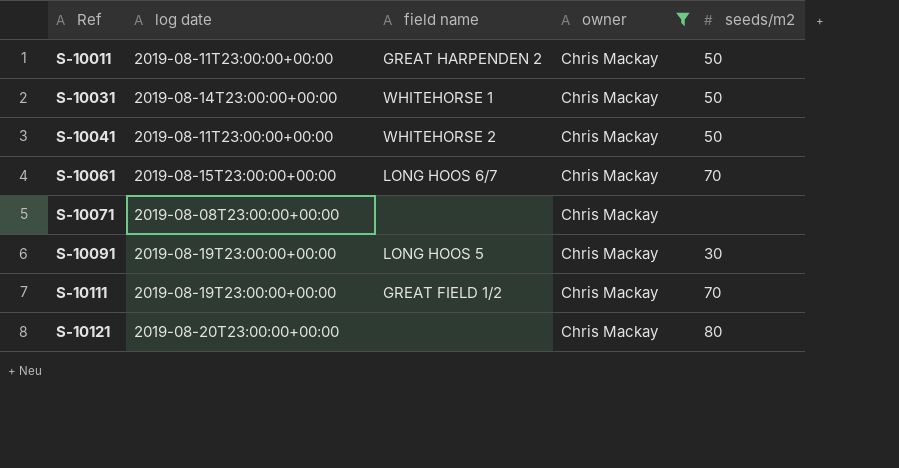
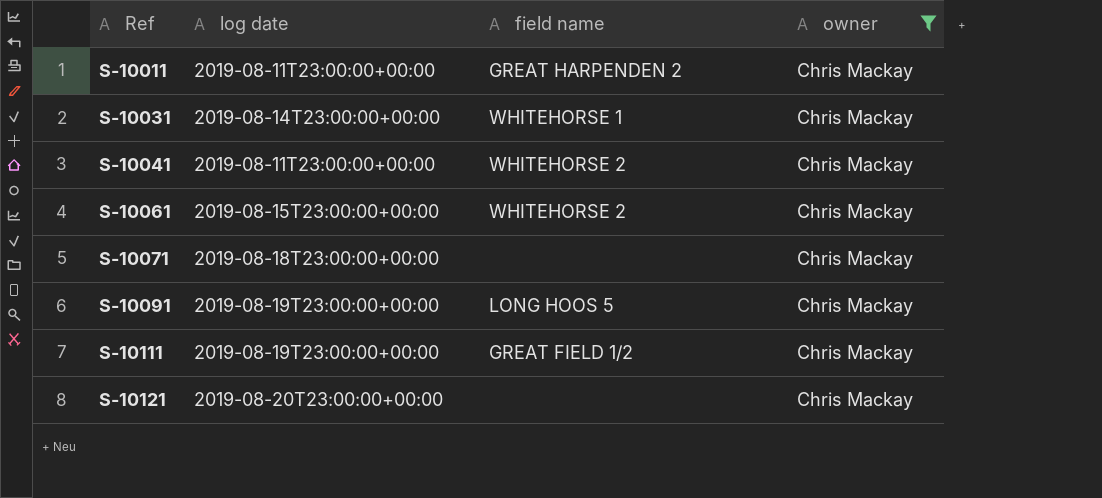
column seeds/m2 | position: 5 -> none
S-10061 | field name: LONG HOOS 6/7 -> WHITEHORSE 2
S-10071 | log date: 2019-08-08T23:00:00+00:00 -> 2019-08-18T23:00:00+00:00

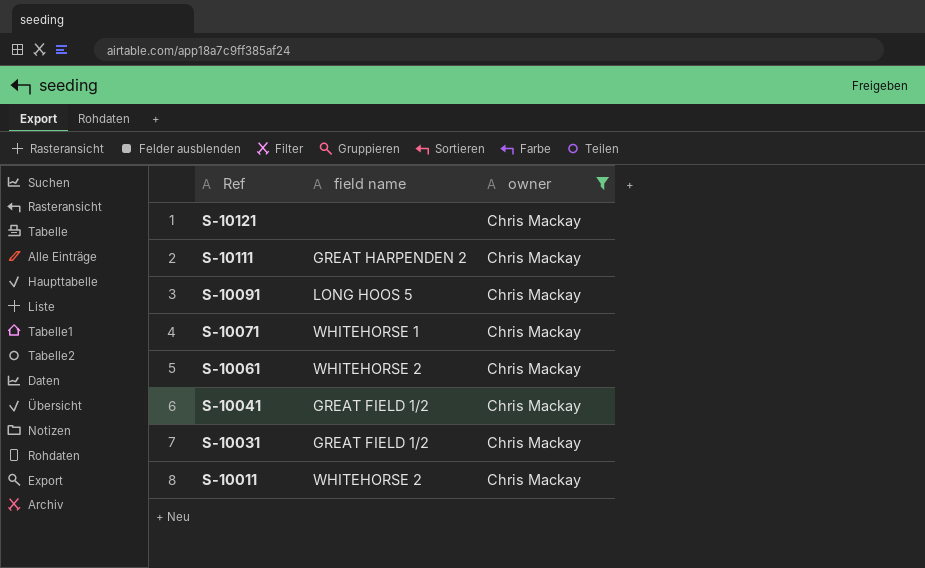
row order: Ref ascending -> Ref descending
column log date | position: 2 -> none
S-10111 | field name: GREAT FIELD 1/2 -> GREAT HARPENDEN 2
S-10071 | field name: none -> WHITEHORSE 1
S-10041 | field name: WHITEHORSE 2 -> GREAT FIELD 1/2
S-10031 | field name: WHITEHORSE 1 -> GREAT FIELD 1/2
S-10011 | field name: GREAT HARPENDEN 2 -> WHITEHORSE 2

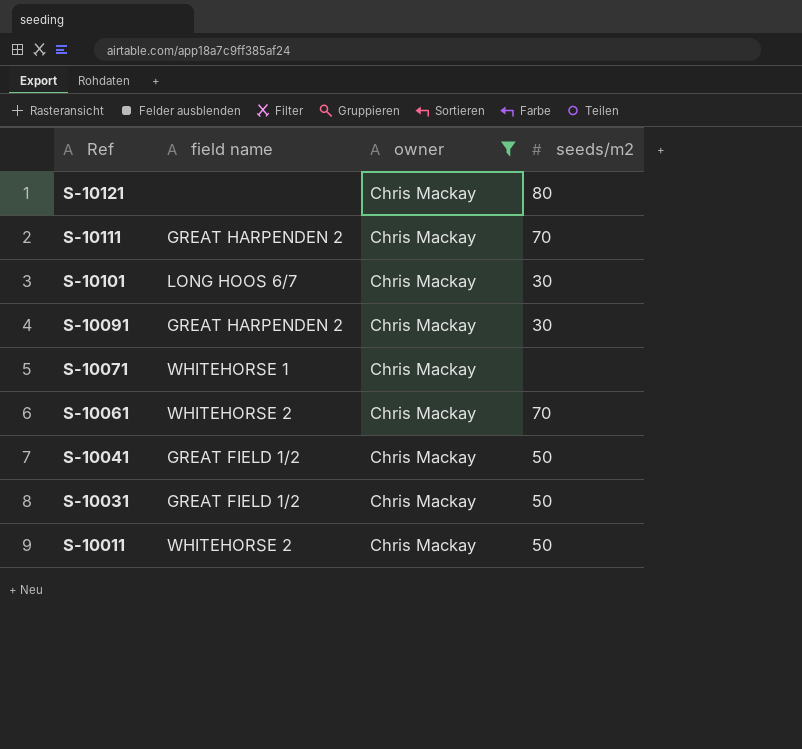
column seeds/m2 | position: none -> 4
row S-10101: none -> LONG HOOS 6/7 | Chris Mackay | 30
S-10091 | field name: LONG HOOS 5 -> GREAT HARPENDEN 2

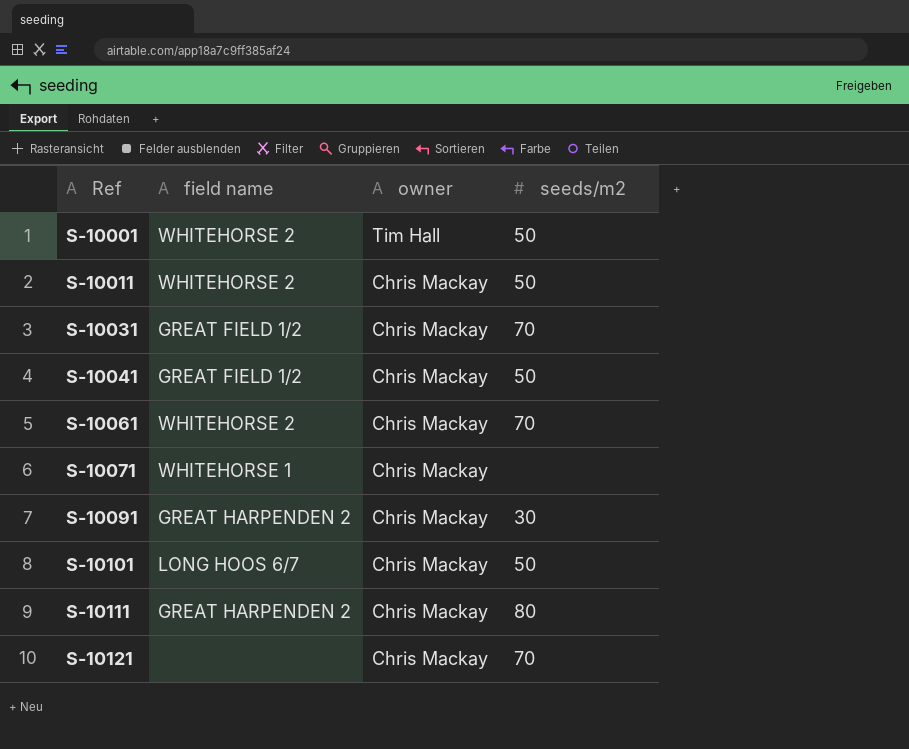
filter: owner = Chris Mackay -> none
row order: Ref descending -> Ref ascending
S-10031 | seeds/m2: 50 -> 70
S-10101 | seeds/m2: 30 -> 50
S-10111 | seeds/m2: 70 -> 80
S-10121 | seeds/m2: 80 -> 70

